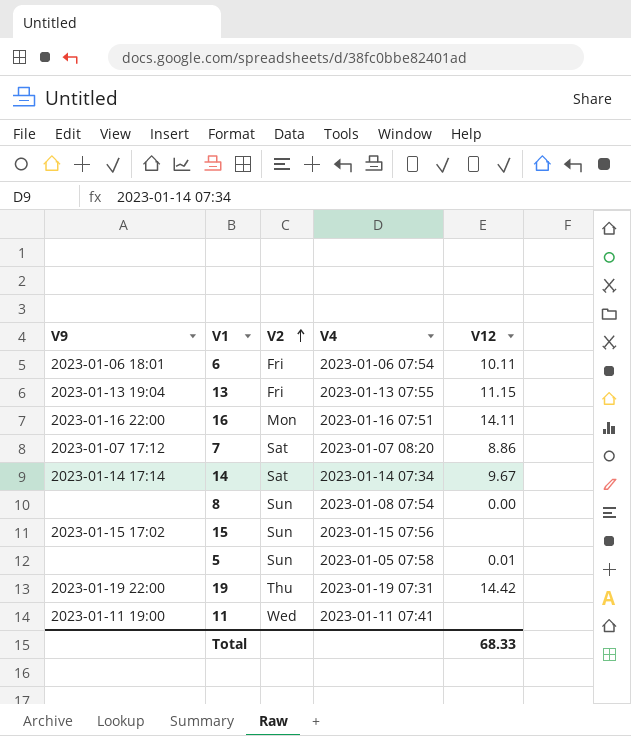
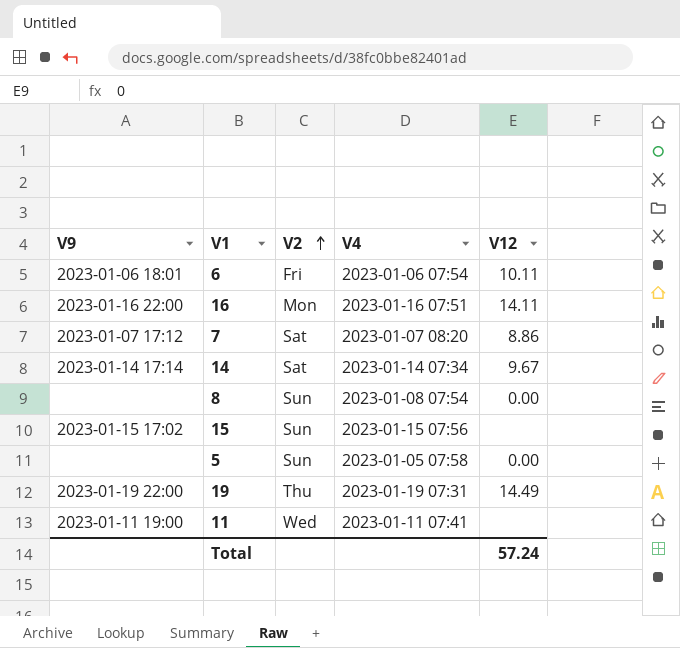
row 13: 2023-01-13 19:04 | Fri | 2023-01-13 07:55 | 11.15 -> none
5 | V12: 0.01 -> 0.00
19 | V12: 14.42 -> 14.49
Total | V12: 68.33 -> 57.24

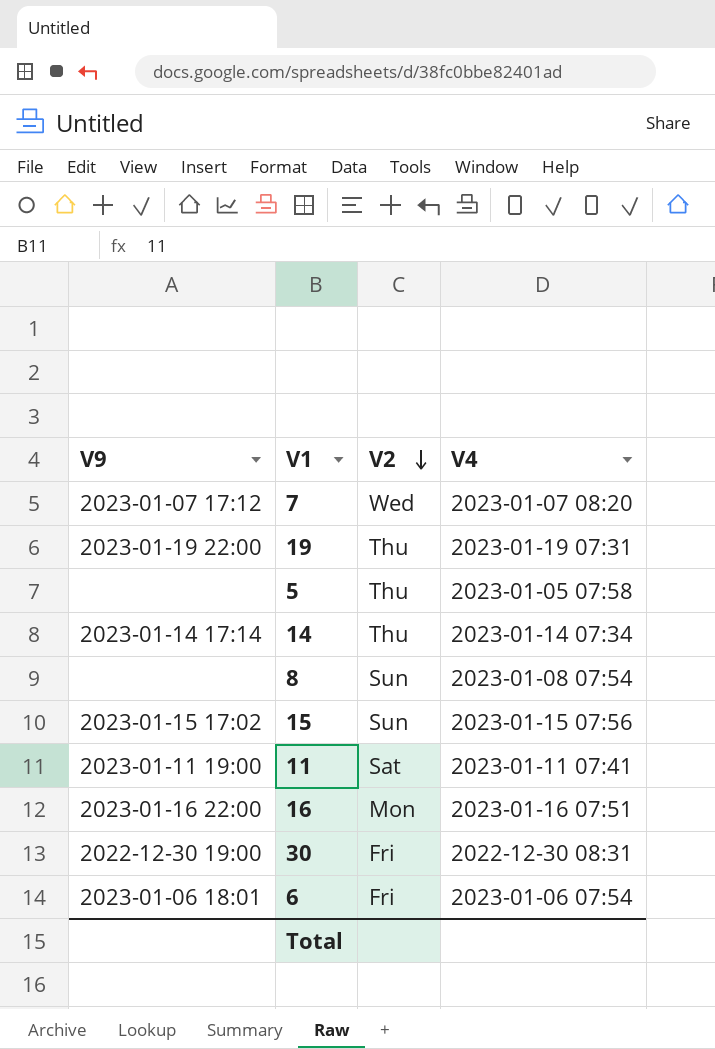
row order: V2 ascending -> V2 descending
column V12 | position: 5 -> none
7 | V2: Sat -> Wed
5 | V2: Sun -> Thu
14 | V2: Sat -> Thu
11 | V2: Wed -> Sat
row 30: none -> 2022-12-30 19:00 | Fri | 2022-12-30 08:31

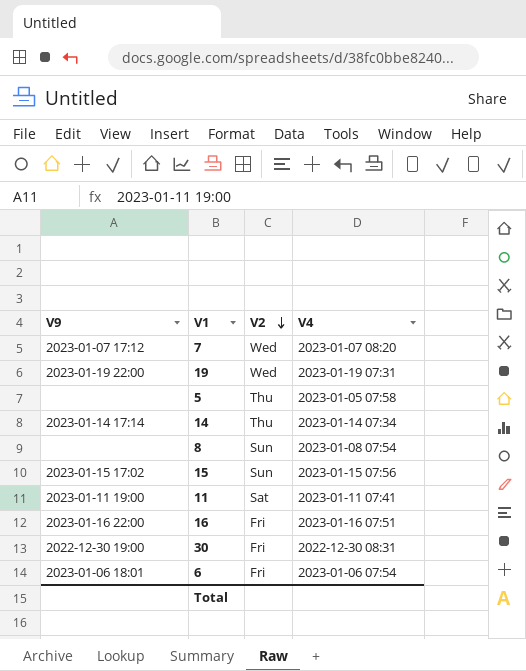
19 | V2: Thu -> Wed
16 | V2: Mon -> Fri

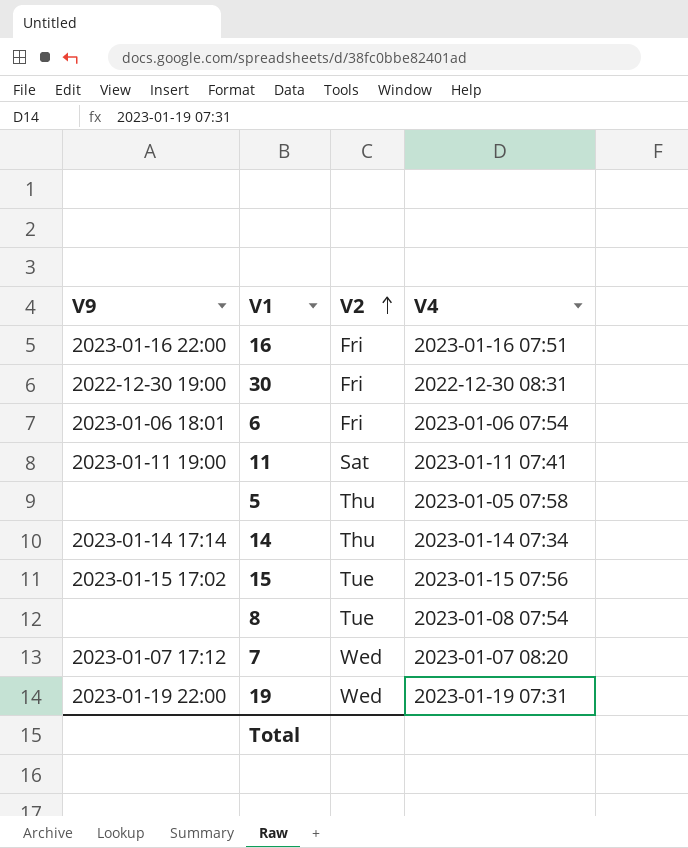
row order: V2 descending -> V2 ascending
15 | V2: Sun -> Tue
8 | V2: Sun -> Tue

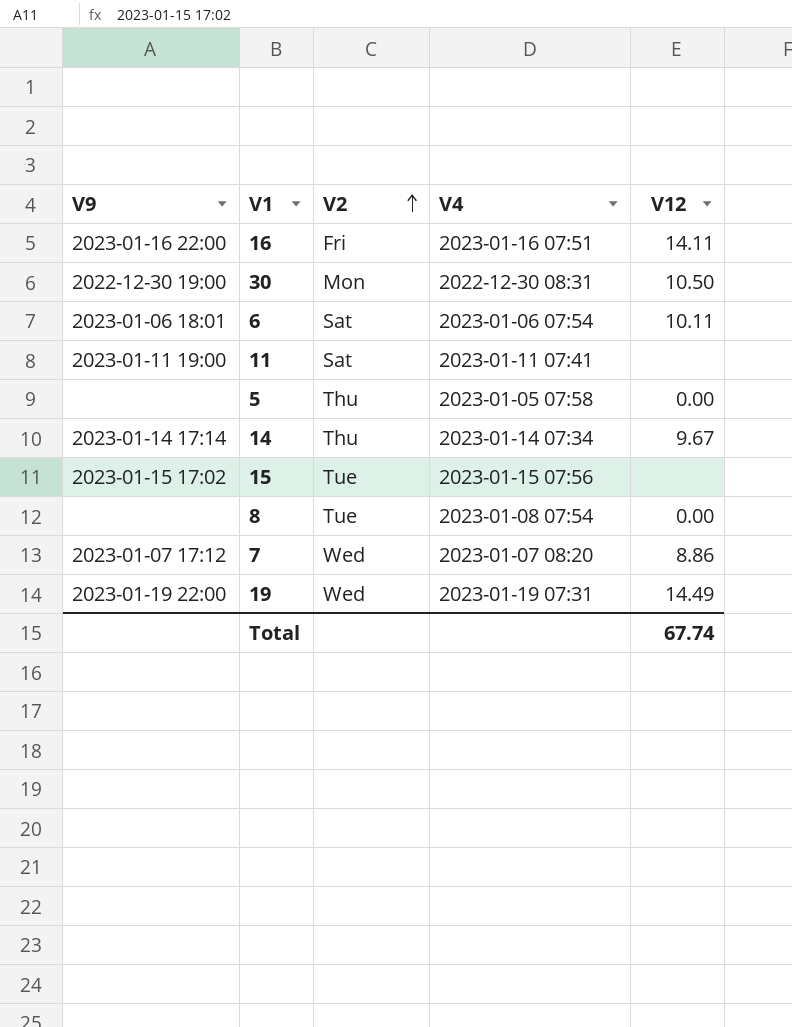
column V12 | position: none -> 5
30 | V2: Fri -> Mon
6 | V2: Fri -> Sat

